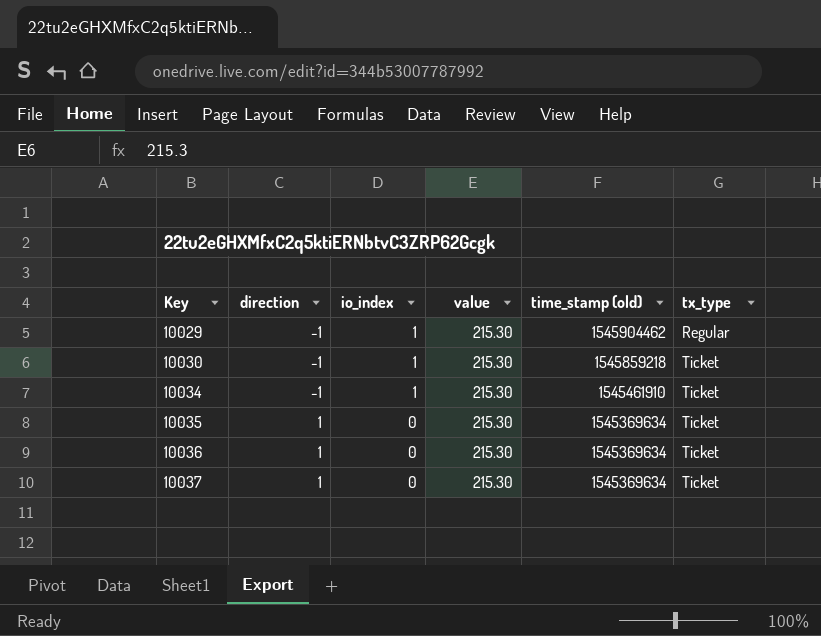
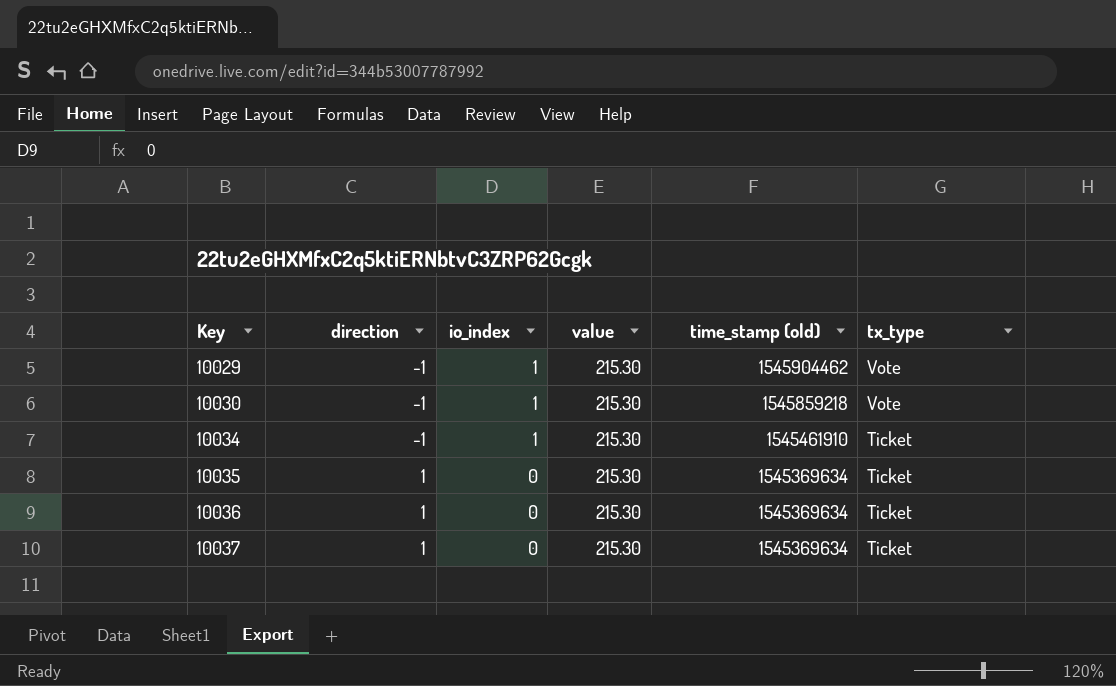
10029 | tx_type: Regular -> Vote
10030 | tx_type: Ticket -> Vote

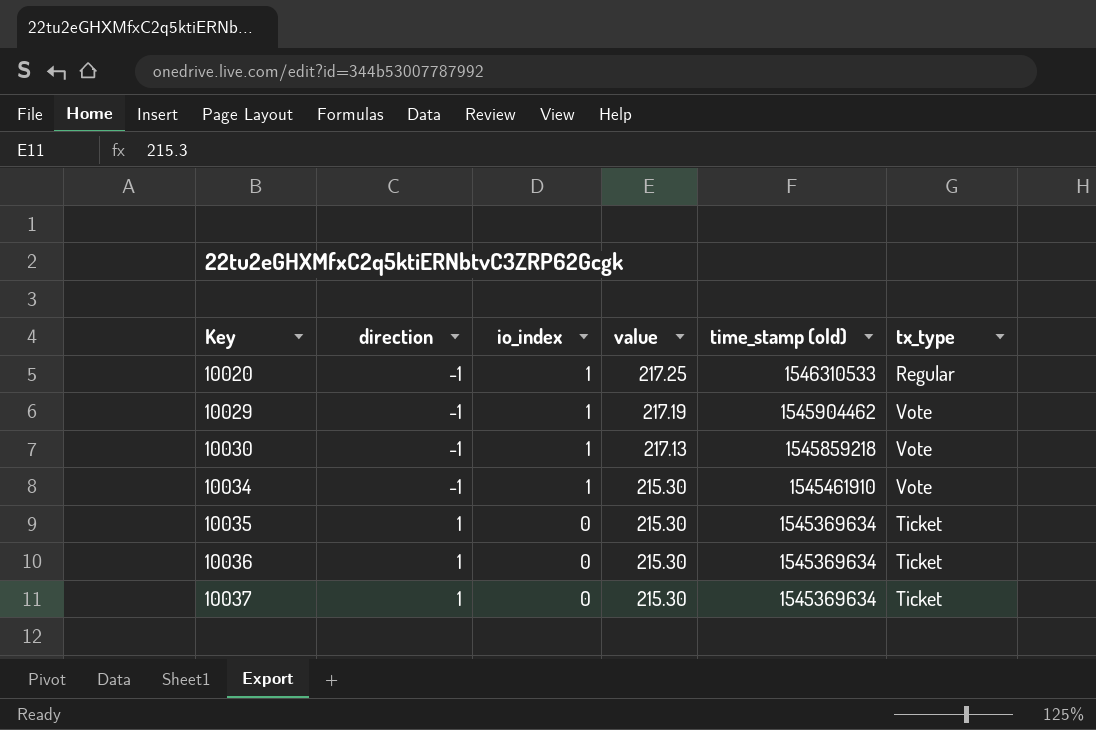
row 10020: none -> -1 | 1 | 217.25 | 1546310533 | Regular
10029 | value: 215.30 -> 217.19
10030 | value: 215.30 -> 217.13
10034 | tx_type: Ticket -> Vote

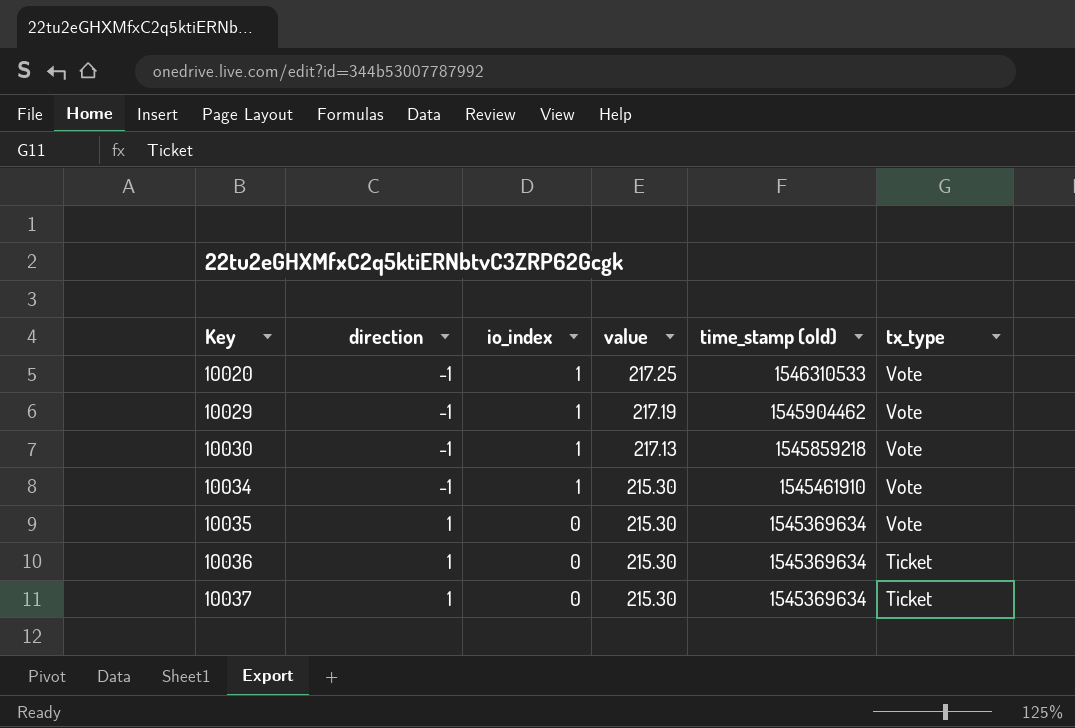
10020 | tx_type: Regular -> Vote
10035 | tx_type: Ticket -> Vote

